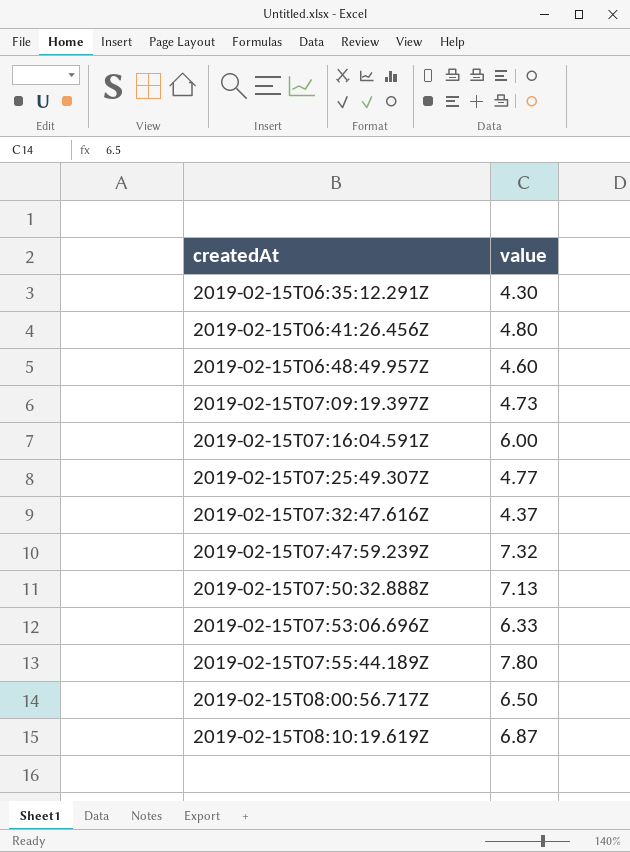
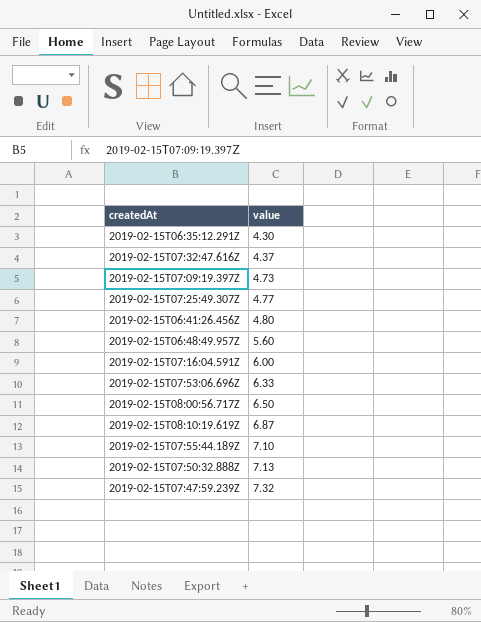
row order: createdAt ascending -> value ascending
2019-02-15T06:48:49.957Z | value: 4.60 -> 5.60
2019-02-15T07:55:44.189Z | value: 7.80 -> 7.10

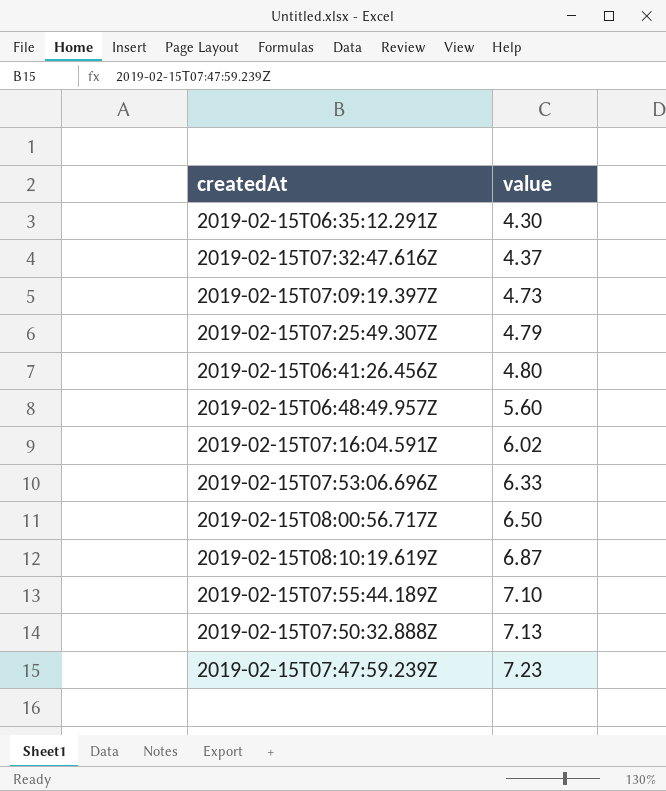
2019-02-15T07:25:49.307Z | value: 4.77 -> 4.79
2019-02-15T07:16:04.591Z | value: 6.00 -> 6.02
2019-02-15T07:47:59.239Z | value: 7.32 -> 7.23

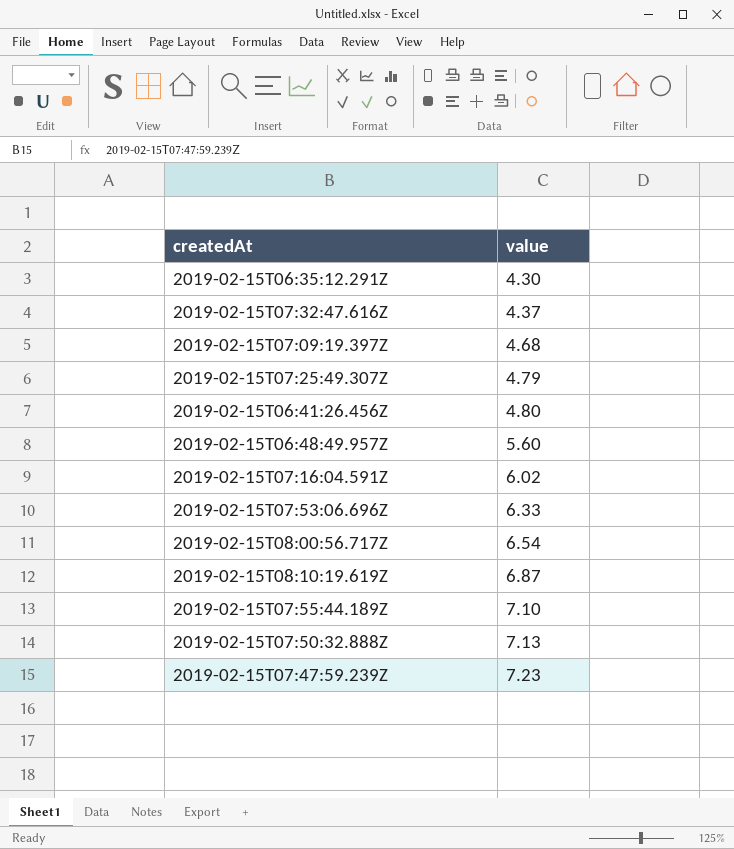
2019-02-15T07:09:19.397Z | value: 4.73 -> 4.68
2019-02-15T08:00:56.717Z | value: 6.50 -> 6.54

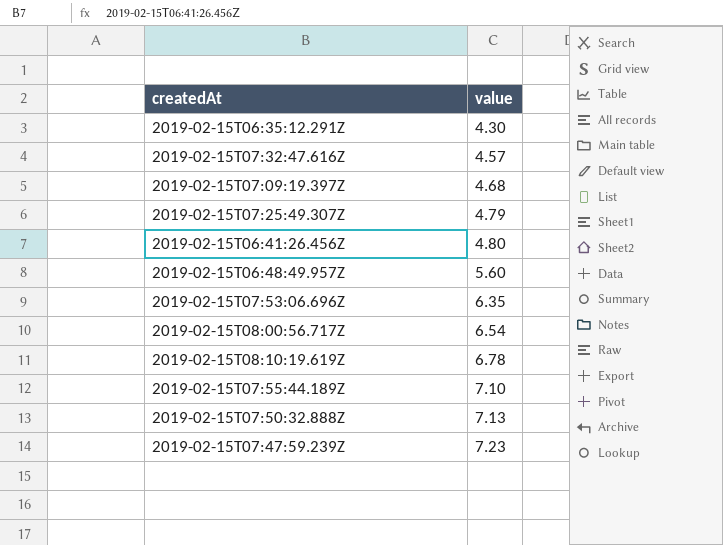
row 2019-02-15T07:16:04.591Z: 6.02 -> none
2019-02-15T07:32:47.616Z | value: 4.37 -> 4.57
2019-02-15T07:53:06.696Z | value: 6.33 -> 6.35
2019-02-15T08:10:19.619Z | value: 6.87 -> 6.78

